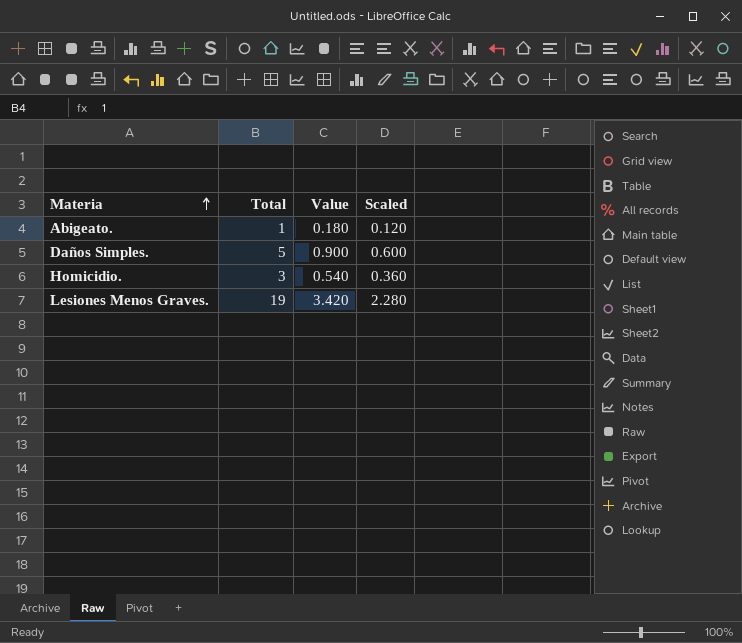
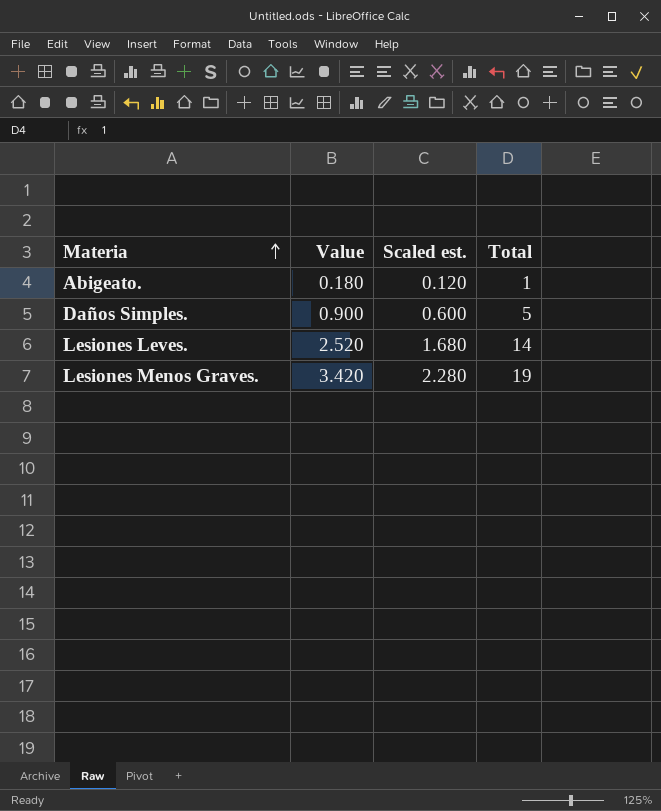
column name: Scaled -> Scaled est.
column Total | position: 2 -> 4
row Homicidio.: 3 | 0.540 | 0.360 -> none
row Lesiones Leves.: none -> 2.520 | 1.680 | 14

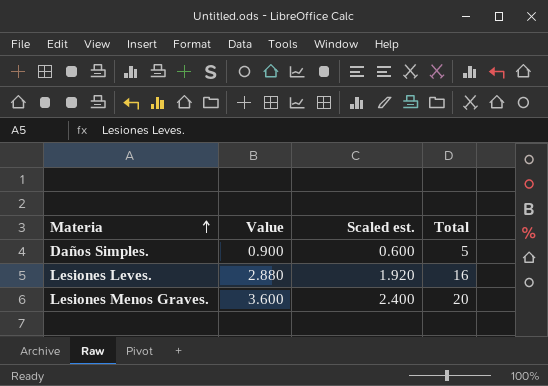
row Abigeato.: 0.180 | 0.120 | 1 -> none
Lesiones Leves. | Value: 2.520 -> 2.880
Lesiones Leves. | Scaled est.: 1.680 -> 1.920
Lesiones Leves. | Total: 14 -> 16
Lesiones Menos Graves. | Value: 3.420 -> 3.600
Lesiones Menos Graves. | Scaled est.: 2.280 -> 2.400
Lesiones Menos Graves. | Total: 19 -> 20

